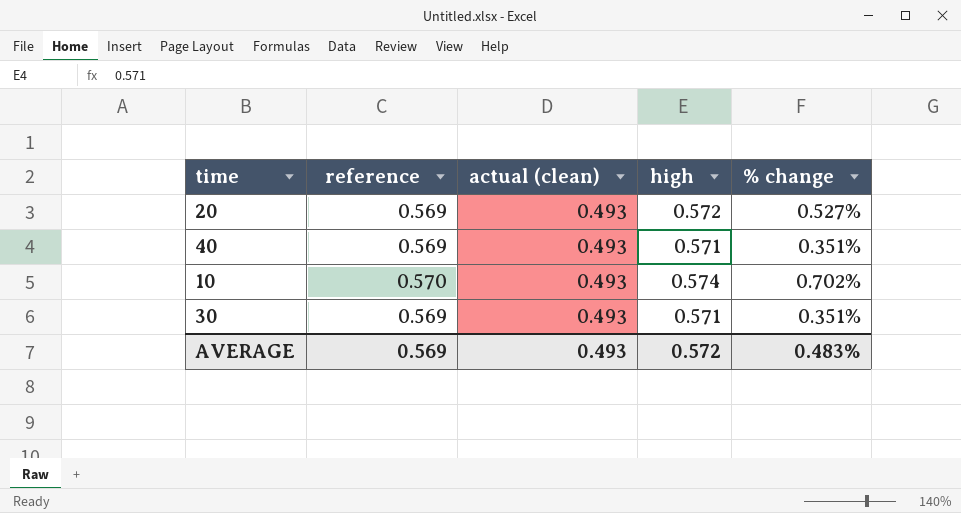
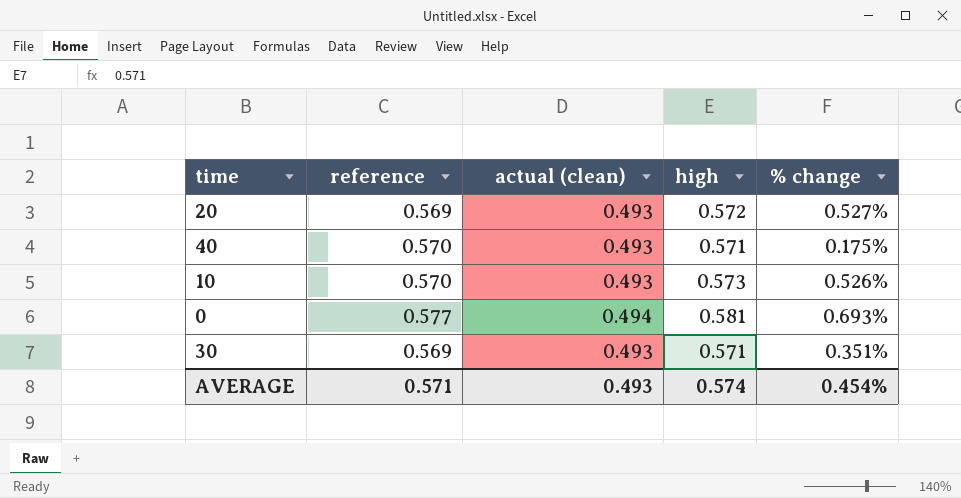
40 | reference: 0.569 -> 0.570
40 | % change: 0.351% -> 0.175%
10 | high: 0.574 -> 0.573
10 | % change: 0.702% -> 0.526%
row 0: none -> 0.577 | 0.494 | 0.581 | 0.693%
AVERAGE | reference: 0.569 -> 0.571
AVERAGE | high: 0.572 -> 0.574
AVERAGE | % change: 0.483% -> 0.454%

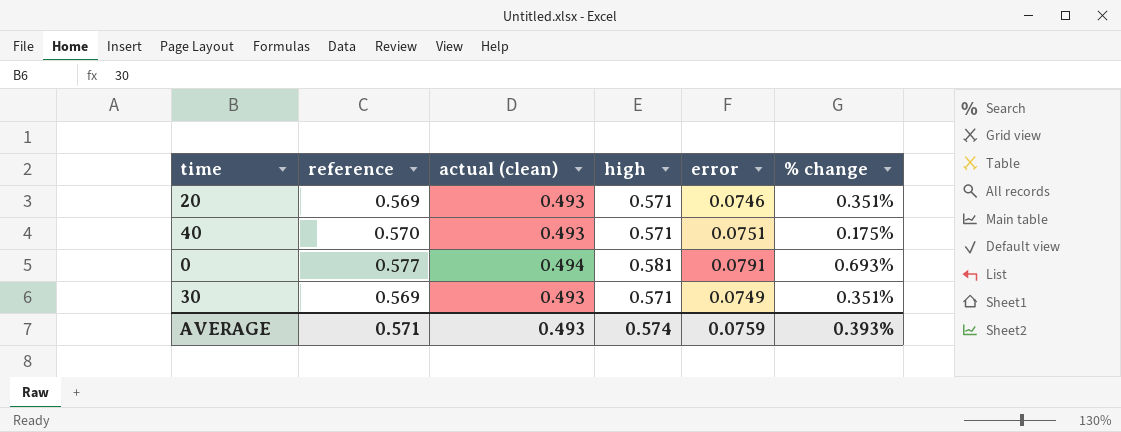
column error | position: none -> 5
row 10: 0.570 | 0.493 | 0.573 | 0.526% -> none
20 | high: 0.572 -> 0.571
20 | % change: 0.527% -> 0.351%
AVERAGE | % change: 0.454% -> 0.393%

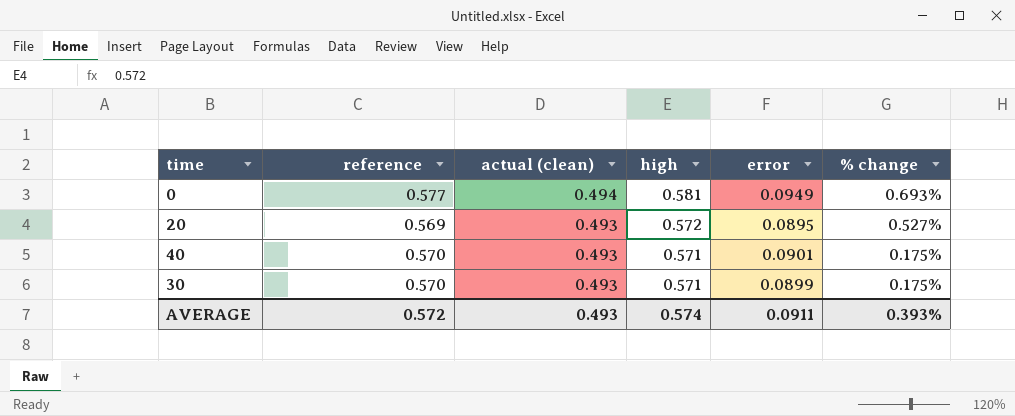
row order: none -> actual (clean) descending
0 | error: 0.0791 -> 0.0949
20 | high: 0.571 -> 0.572
20 | error: 0.0746 -> 0.0895
20 | % change: 0.351% -> 0.527%
40 | error: 0.0751 -> 0.0901
30 | reference: 0.569 -> 0.570
30 | error: 0.0749 -> 0.0899
30 | % change: 0.351% -> 0.175%
AVERAGE | reference: 0.571 -> 0.572
AVERAGE | error: 0.0759 -> 0.0911

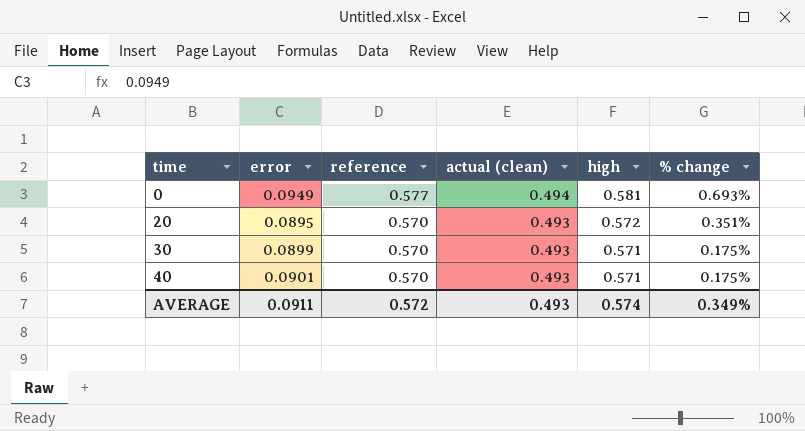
row order: actual (clean) descending -> time ascending
column error | position: 5 -> 2
20 | reference: 0.569 -> 0.570
20 | % change: 0.527% -> 0.351%
AVERAGE | % change: 0.393% -> 0.349%

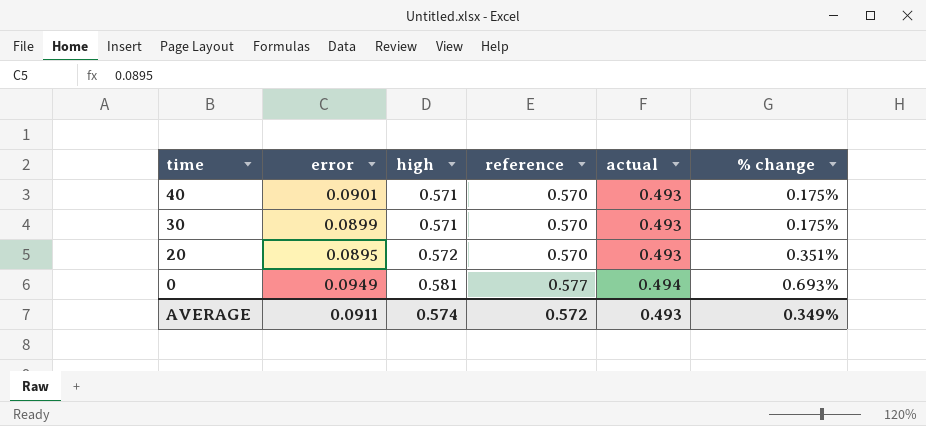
row order: time ascending -> time descending
column high | position: 5 -> 3
column name: actual (clean) -> actual

